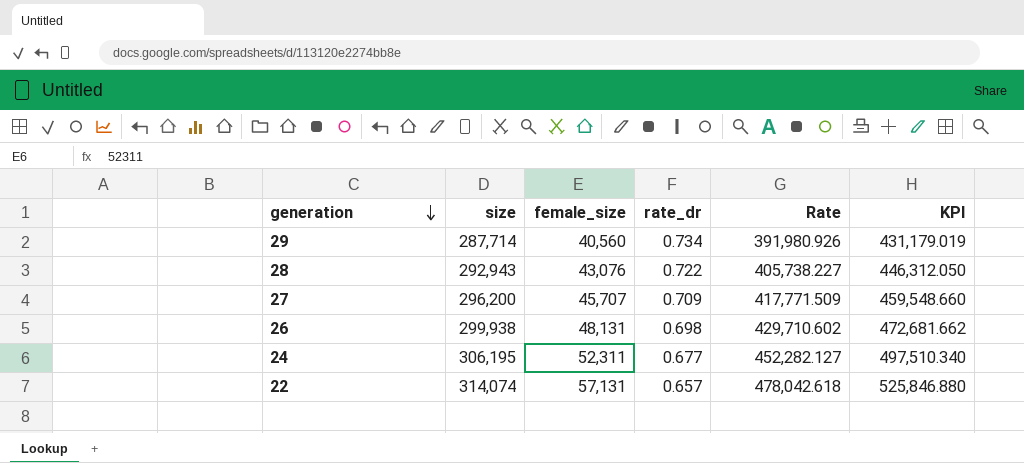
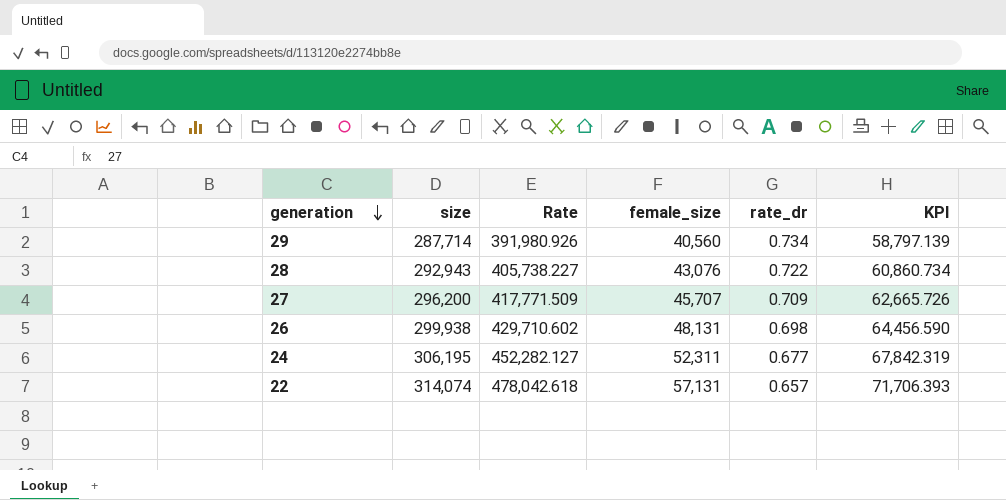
column Rate | position: 5 -> 3
column KPI | formula: [Rate] * 1.1 -> [Rate] * 0.15

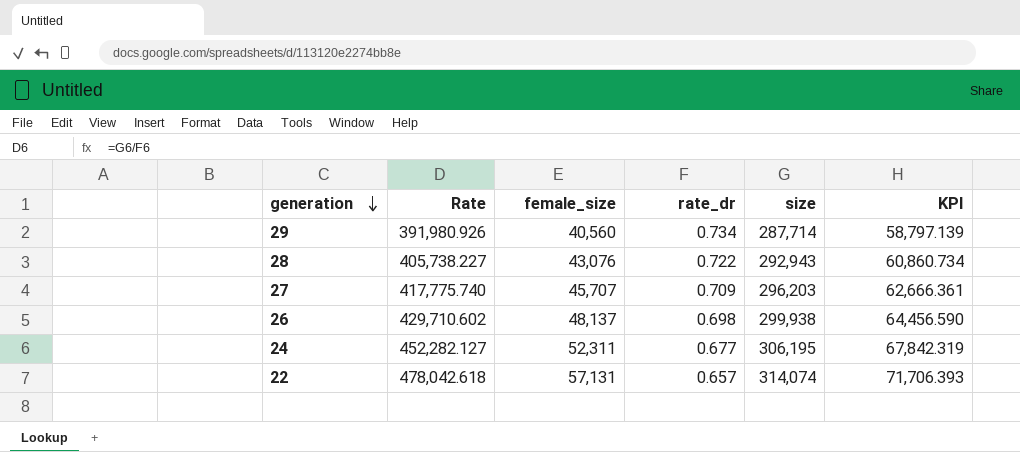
column size | position: 2 -> 5
27 | Rate: 417,771.509 -> 417,775.740
27 | size: 296,200 -> 296,203
27 | KPI: 62,665.726 -> 62,666.361
26 | female_size: 48,131 -> 48,137

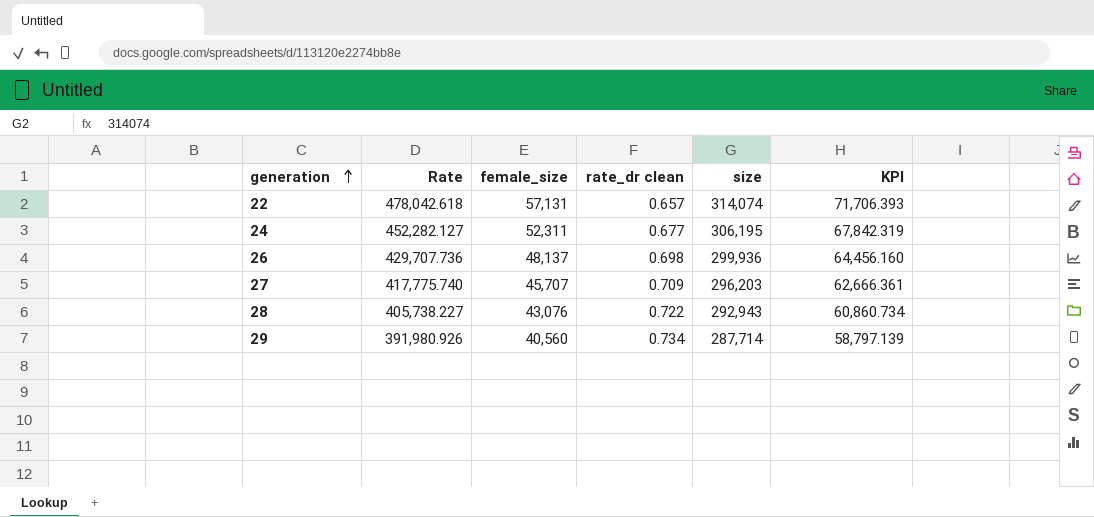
row order: generation descending -> generation ascending
column name: rate_dr -> rate_dr clean
26 | Rate: 429,710.602 -> 429,707.736
26 | size: 299,938 -> 299,936
26 | KPI: 64,456.590 -> 64,456.160

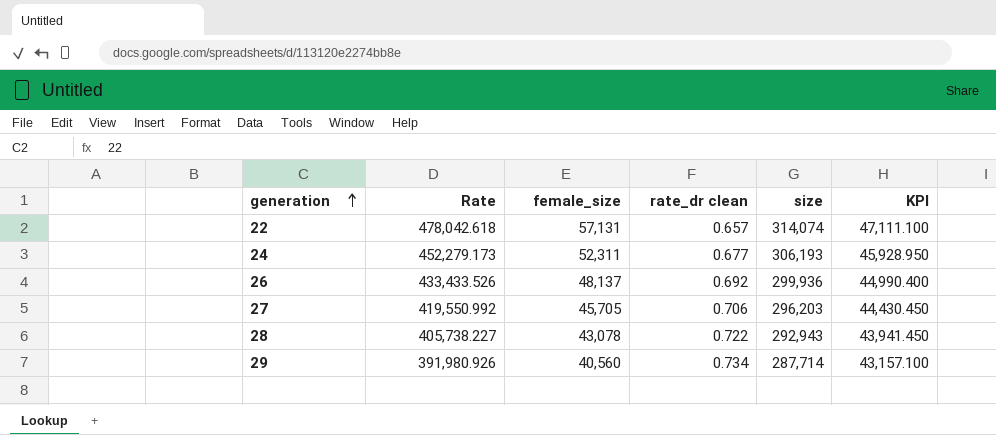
column KPI | formula: [Rate] * 0.15 -> [size] * 0.15
24 | Rate: 452,282.127 -> 452,279.173
24 | size: 306,195 -> 306,193
26 | Rate: 429,707.736 -> 433,433.526
26 | rate_dr clean: 0.698 -> 0.692
27 | Rate: 417,775.740 -> 419,550.992
27 | female_size: 45,707 -> 45,705
27 | rate_dr clean: 0.709 -> 0.706
28 | female_size: 43,076 -> 43,078

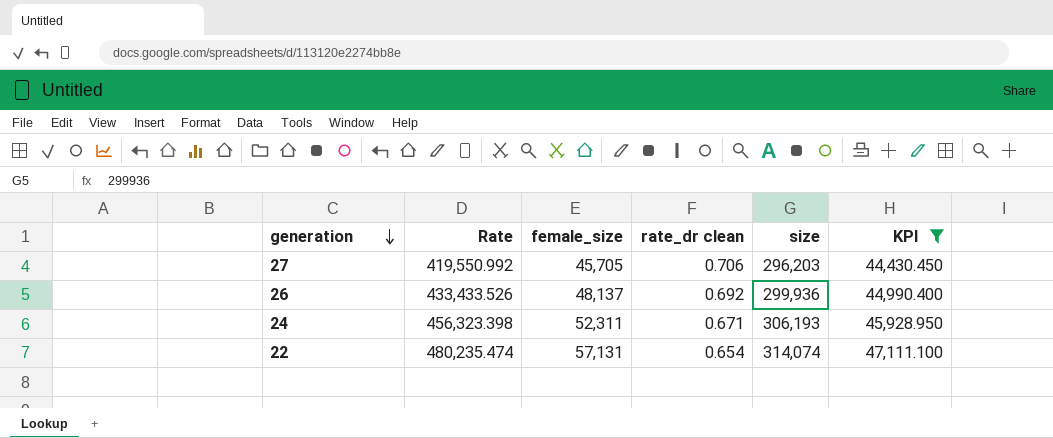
filter: none -> KPI >= 44,430.450
row order: generation ascending -> generation descending
24 | Rate: 452,279.173 -> 456,323.398
24 | rate_dr clean: 0.677 -> 0.671
22 | Rate: 478,042.618 -> 480,235.474
22 | rate_dr clean: 0.657 -> 0.654

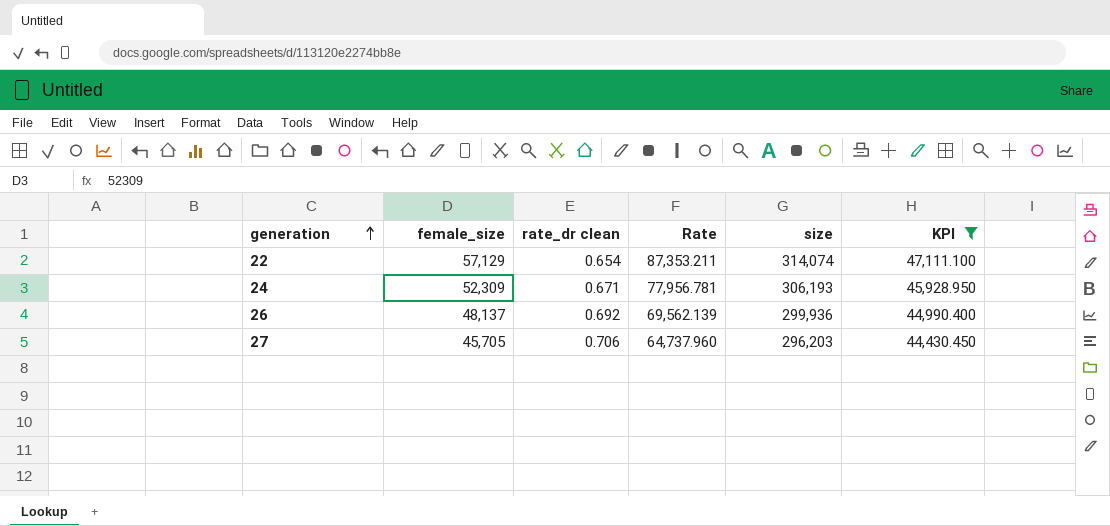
row order: generation descending -> generation ascending
column Rate | formula: [size] / [rate_dr clean] -> [female_size] / [rate_dr clean]
column Rate | position: 2 -> 4
22 | female_size: 57,131 -> 57,129
24 | female_size: 52,311 -> 52,309

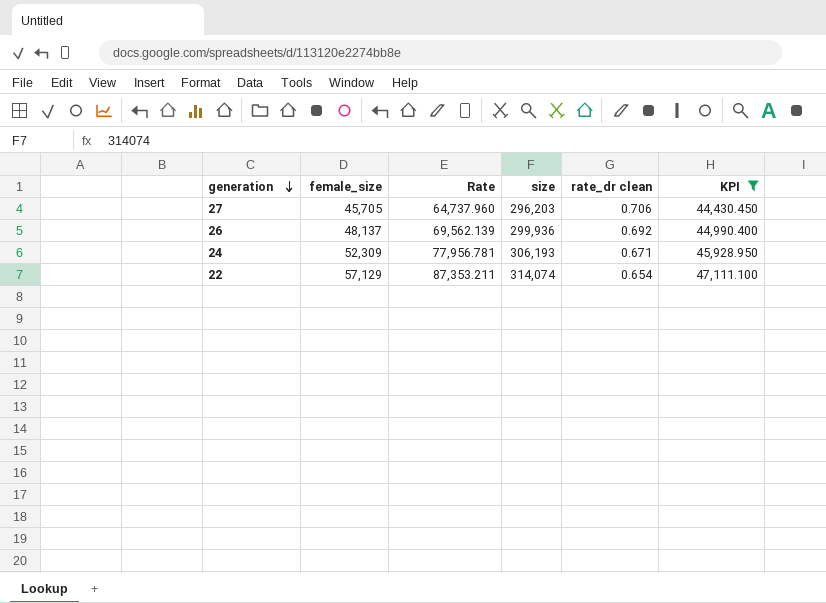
row order: generation ascending -> generation descending
column rate_dr clean | position: 3 -> 5

